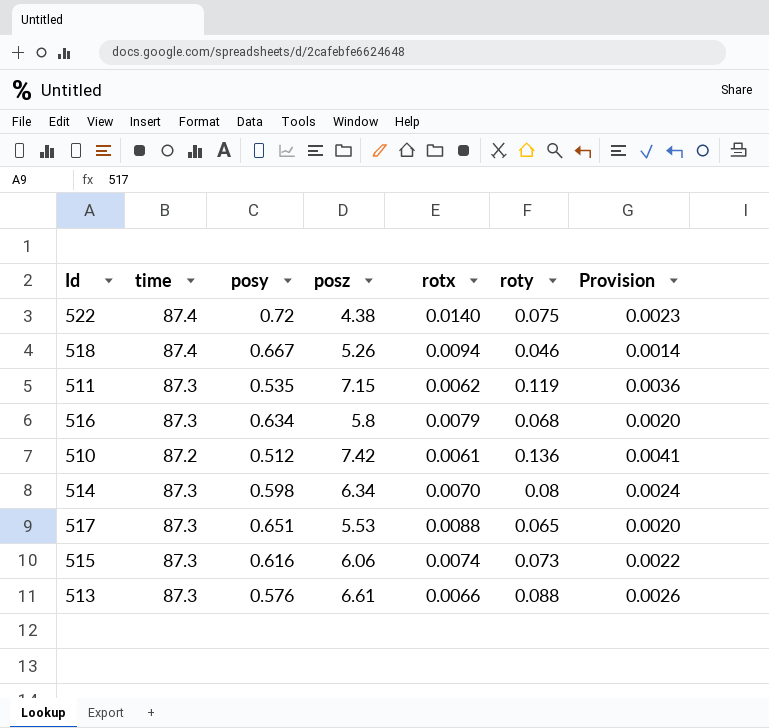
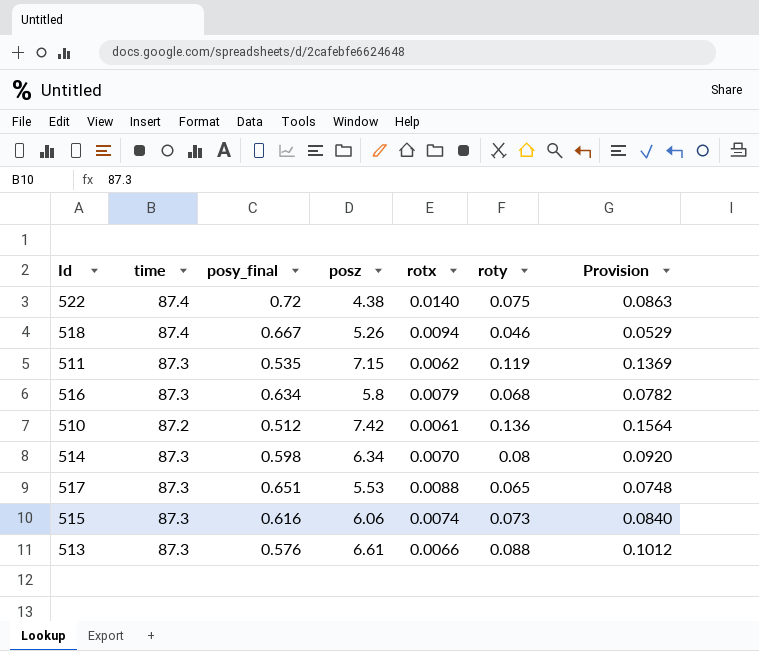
column name: posy -> posy_final
column Provision | formula: [roty] * 0.03 -> [roty] * 1.15

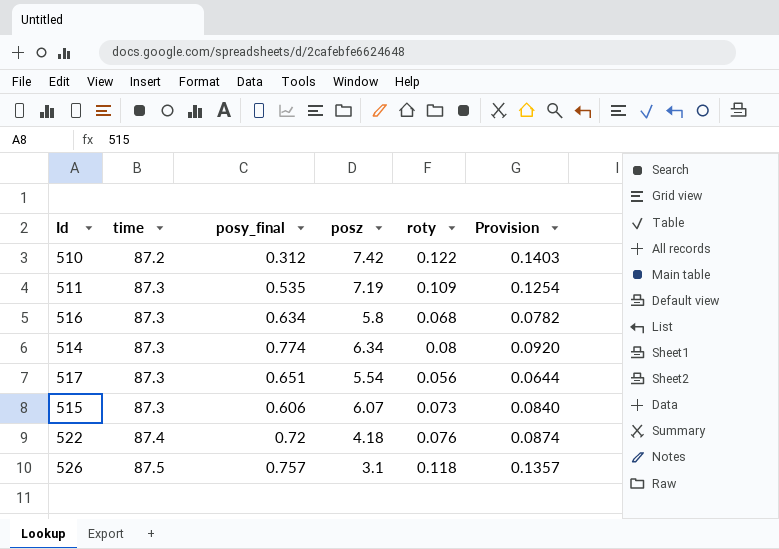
row order: none -> time ascending
column rotx | position: 5 -> none
row 518: 87.4 | 0.667 | 5.26 | 0.0094 | 0.046 | 0.0529 -> none
row 513: 87.3 | 0.576 | 6.61 | 0.0066 | 0.088 | 0.1012 -> none
510 | posy_final: 0.512 -> 0.312
510 | roty: 0.136 -> 0.122
510 | Provision: 0.1564 -> 0.1403
511 | posz: 7.15 -> 7.19
511 | roty: 0.119 -> 0.109
511 | Provision: 0.1369 -> 0.1254
514 | posy_final: 0.598 -> 0.774
517 | posz: 5.53 -> 5.54
517 | roty: 0.065 -> 0.056
517 | Provision: 0.0748 -> 0.0644
515 | posy_final: 0.616 -> 0.606
515 | posz: 6.06 -> 6.07
522 | posz: 4.38 -> 4.18
522 | roty: 0.075 -> 0.076
522 | Provision: 0.0863 -> 0.0874
row 526: none -> 87.5 | 0.757 | 3.1 | 0.118 | 0.1357

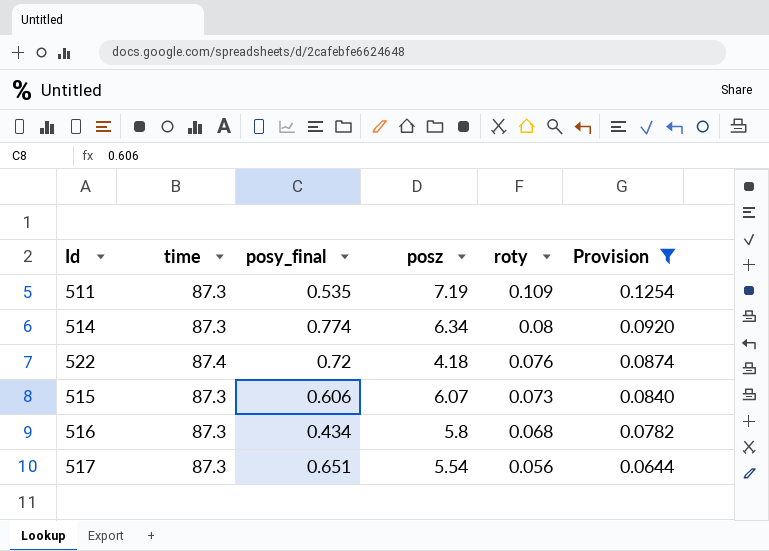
filter: none -> Provision <= 0.1254
row order: time ascending -> roty descending
516 | posy_final: 0.634 -> 0.434

